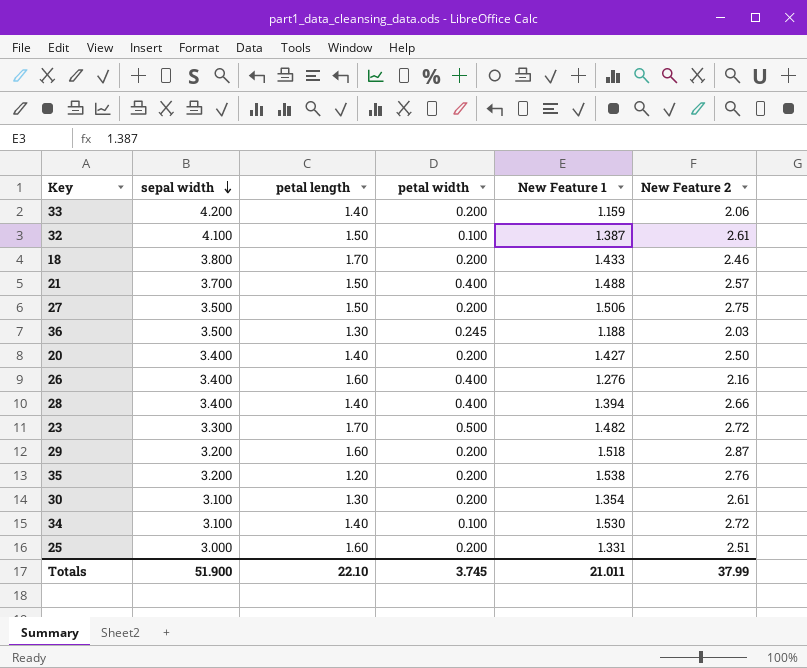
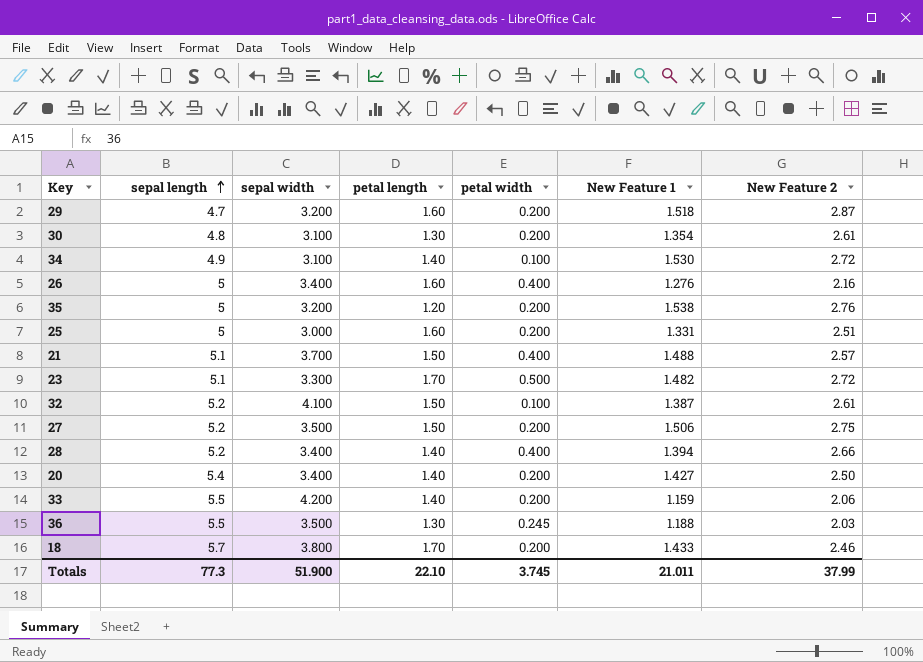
row order: sepal width descending -> sepal length ascending
column sepal length | position: none -> 2

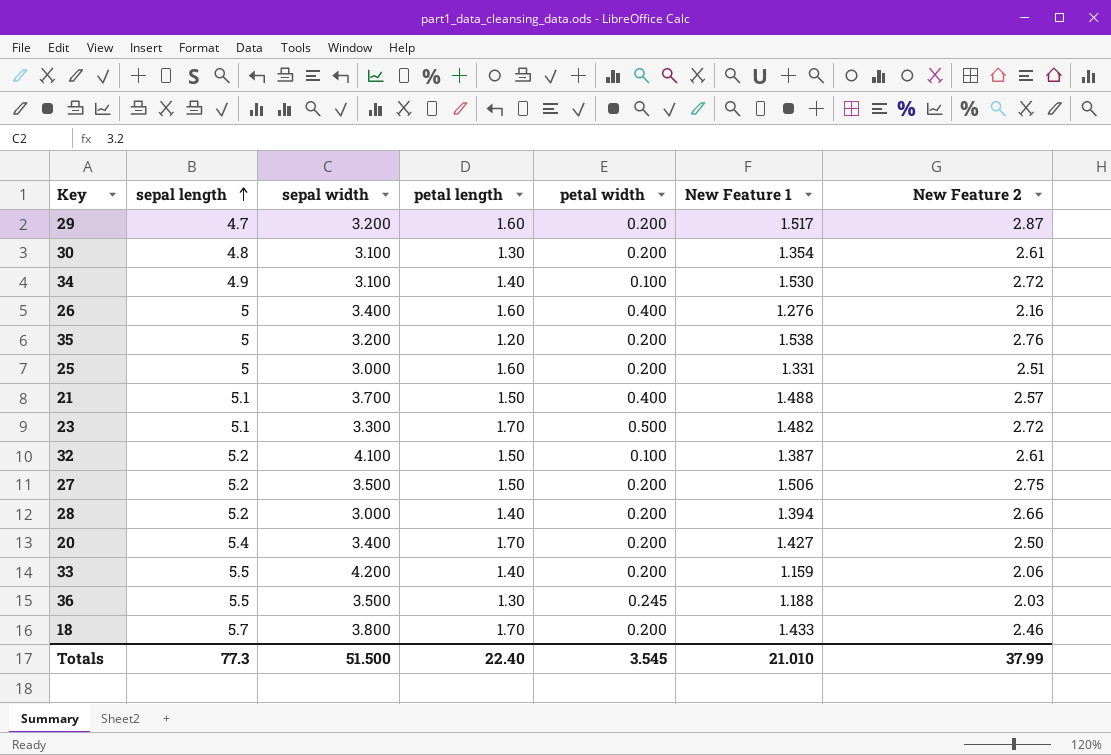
29 | New Feature 1: 1.518 -> 1.517
28 | sepal width: 3.400 -> 3.000
28 | petal width: 0.400 -> 0.200
20 | petal length: 1.40 -> 1.70
Totals | sepal width: 51.900 -> 51.500
Totals | petal length: 22.10 -> 22.40
Totals | petal width: 3.745 -> 3.545
Totals | New Feature 1: 21.011 -> 21.010

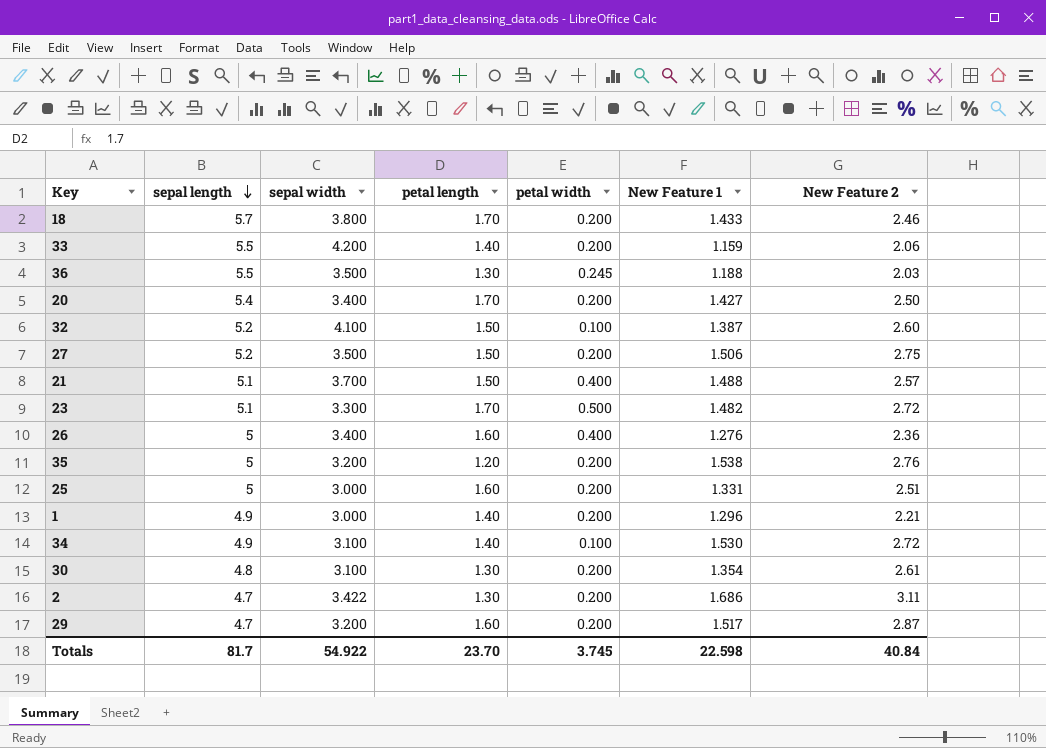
row order: sepal length ascending -> sepal length descending
row 28: 5.2 | 3.000 | 1.40 | 0.200 | 1.394 | 2.66 -> none
32 | New Feature 2: 2.61 -> 2.60
26 | New Feature 2: 2.16 -> 2.36
row 1: none -> 4.9 | 3.000 | 1.40 | 0.200 | 1.296 | 2.21
row 2: none -> 4.7 | 3.422 | 1.30 | 0.200 | 1.686 | 3.11
Totals | sepal length: 77.3 -> 81.7
Totals | sepal width: 51.500 -> 54.922
Totals | petal length: 22.40 -> 23.70
Totals | petal width: 3.545 -> 3.745
Totals | New Feature 1: 21.010 -> 22.598
Totals | New Feature 2: 37.99 -> 40.84

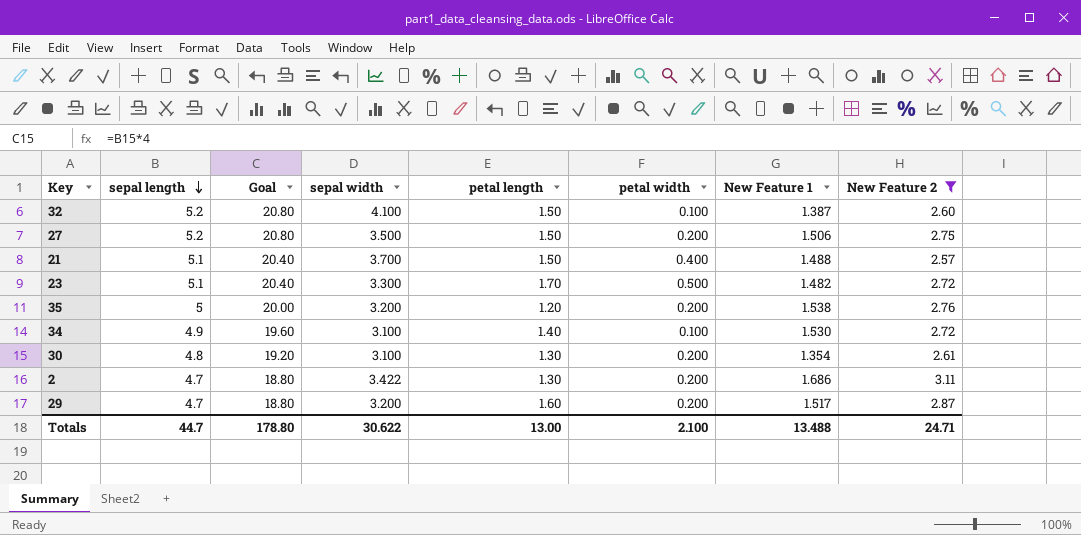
filter: none -> New Feature 2 >= 2.57
column Goal | formula: none -> [sepal length] * 4
Totals | sepal length: 81.7 -> 44.7
Totals | sepal width: 54.922 -> 30.622
Totals | petal length: 23.70 -> 13.00
Totals | petal width: 3.745 -> 2.100
Totals | New Feature 1: 22.598 -> 13.488
Totals | New Feature 2: 40.84 -> 24.71

